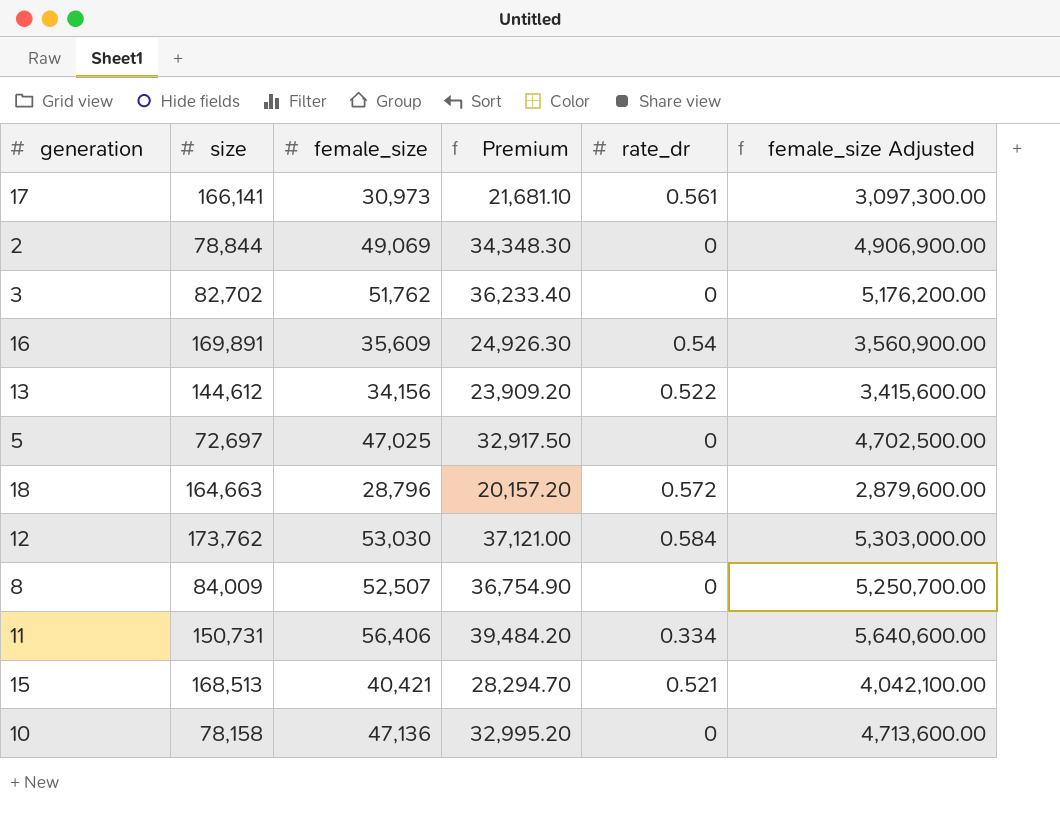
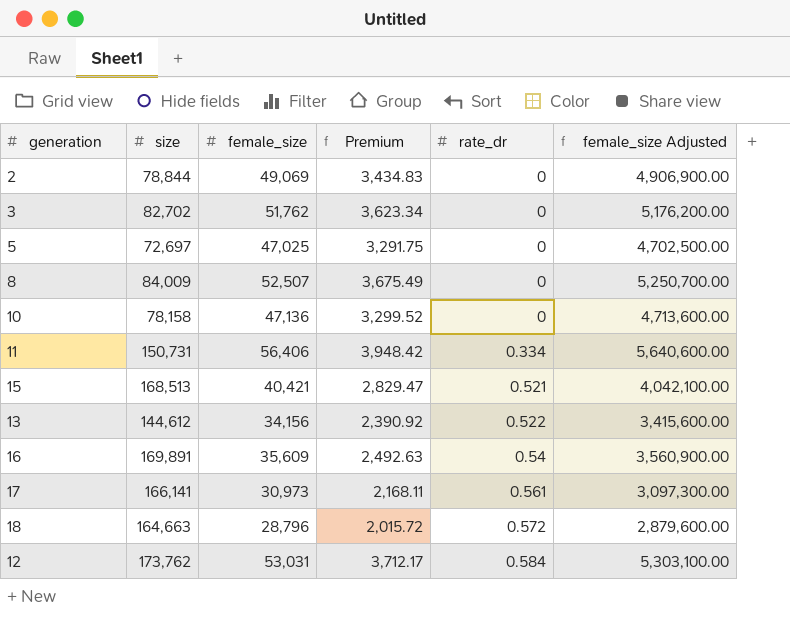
row order: none -> rate_dr ascending
column Premium | formula: [female_size] * 0.7 -> [female_size] * 0.07
12 | female_size: 53,030 -> 53,031
12 | female_size Adjusted: 5,303,000.00 -> 5,303,100.00

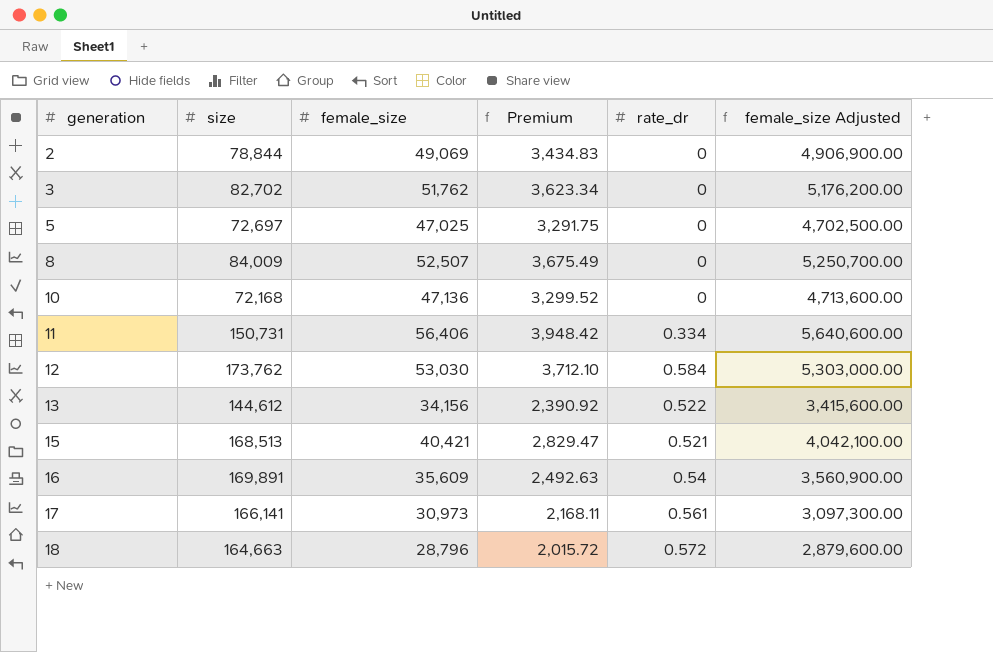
row order: rate_dr ascending -> generation ascending
10 | size: 78,158 -> 72,168
12 | female_size: 53,031 -> 53,030
12 | Premium: 3,712.17 -> 3,712.10
12 | female_size Adjusted: 5,303,100.00 -> 5,303,000.00

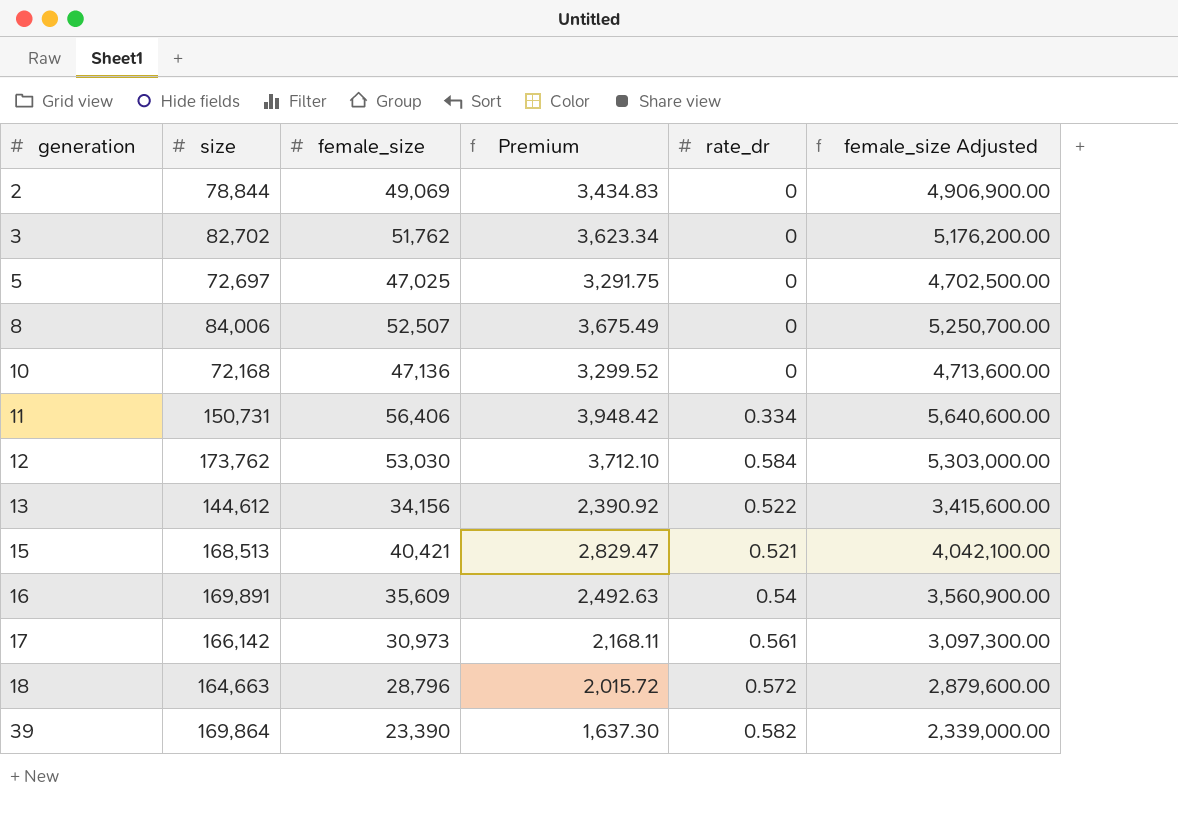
8 | size: 84,009 -> 84,006
17 | size: 166,141 -> 166,142
row 39: none -> 169,864 | 23,390 | 1,637.30 | 0.582 | 2,339,000.00

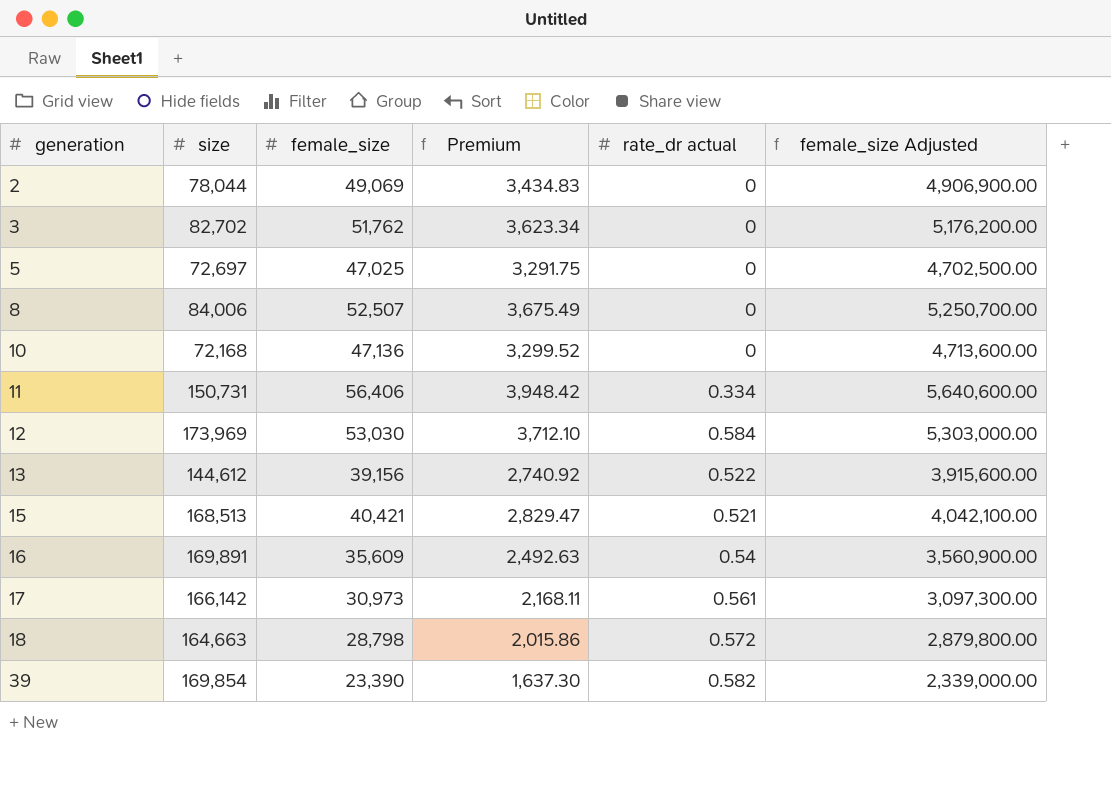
column name: rate_dr -> rate_dr actual
2 | size: 78,844 -> 78,044
12 | size: 173,762 -> 173,969
13 | female_size: 34,156 -> 39,156
13 | Premium: 2,390.92 -> 2,740.92
13 | female_size Adjusted: 3,415,600.00 -> 3,915,600.00
18 | female_size: 28,796 -> 28,798
18 | Premium: 2,015.72 -> 2,015.86
18 | female_size Adjusted: 2,879,600.00 -> 2,879,800.00
39 | size: 169,864 -> 169,854

